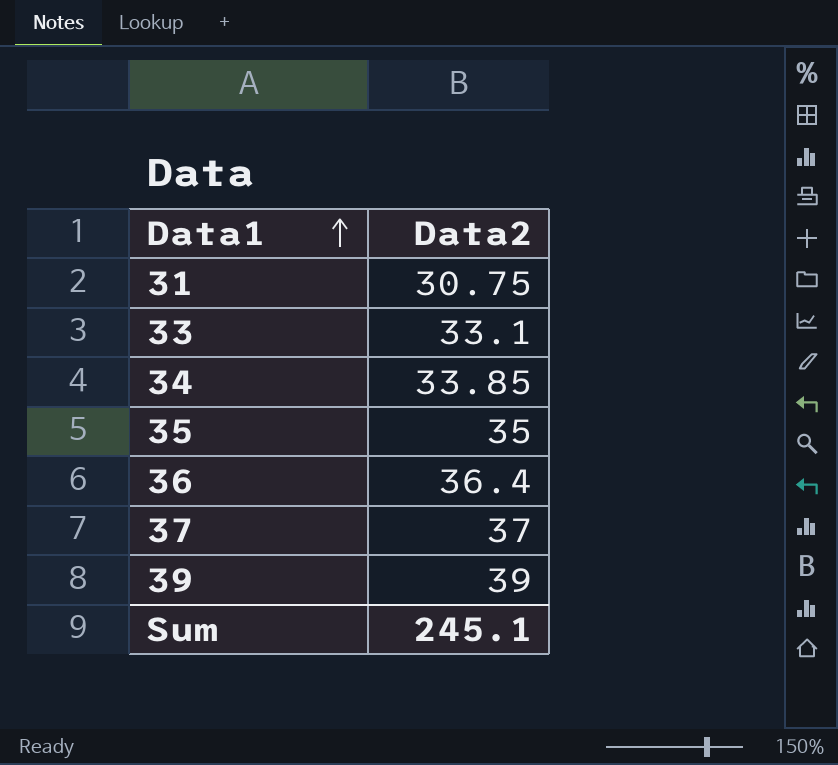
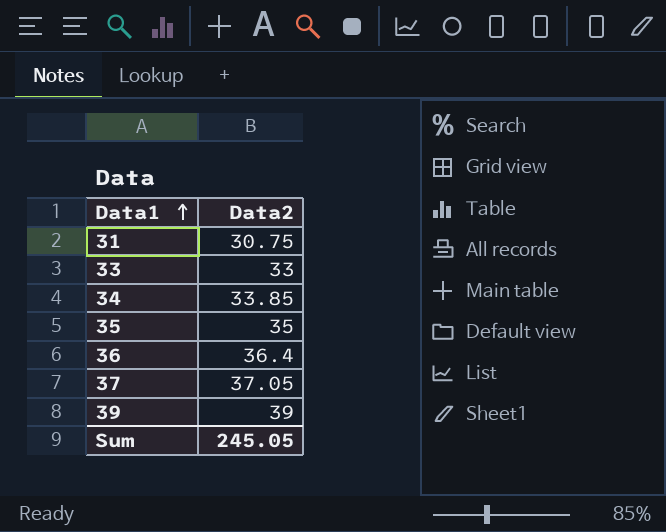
33 | Data2: 33.1 -> 33
37 | Data2: 37 -> 37.05
Sum | Data2: 245.1 -> 245.05

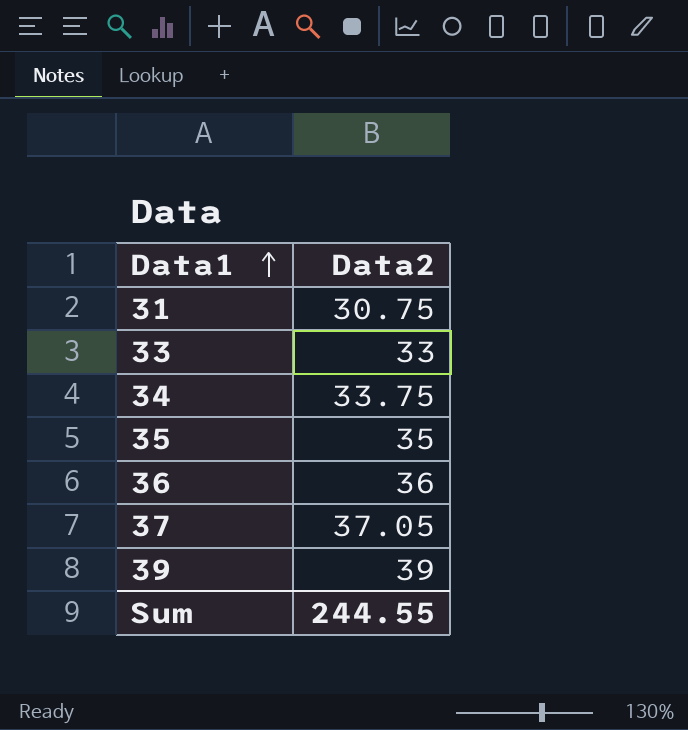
34 | Data2: 33.85 -> 33.75
36 | Data2: 36.4 -> 36
Sum | Data2: 245.05 -> 244.55

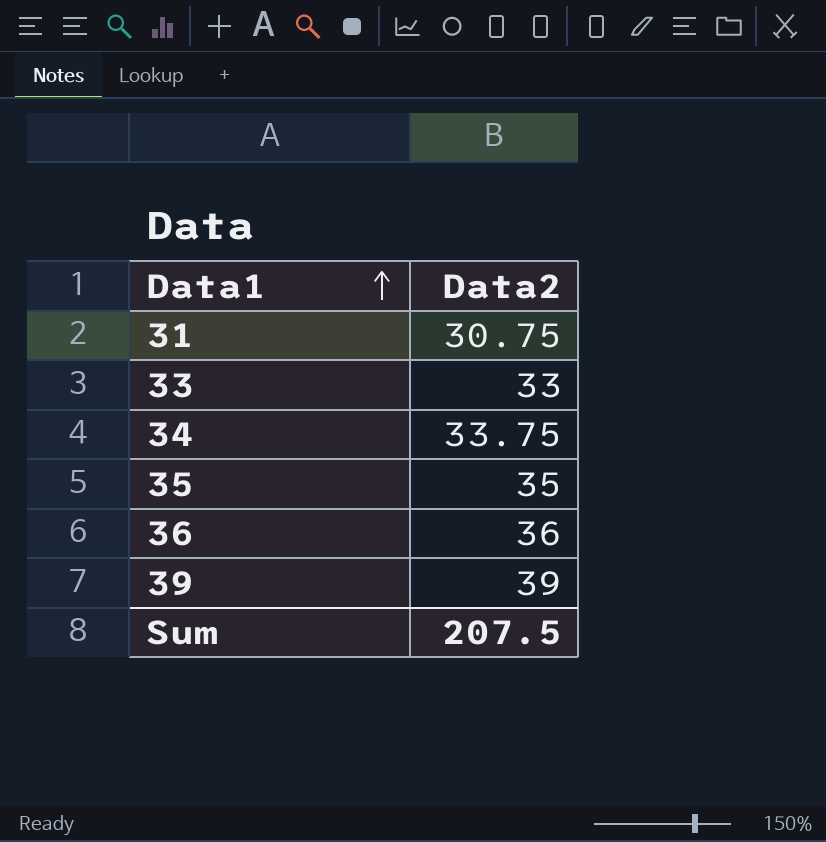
row 37: 37.05 -> none
Sum | Data2: 244.55 -> 207.5

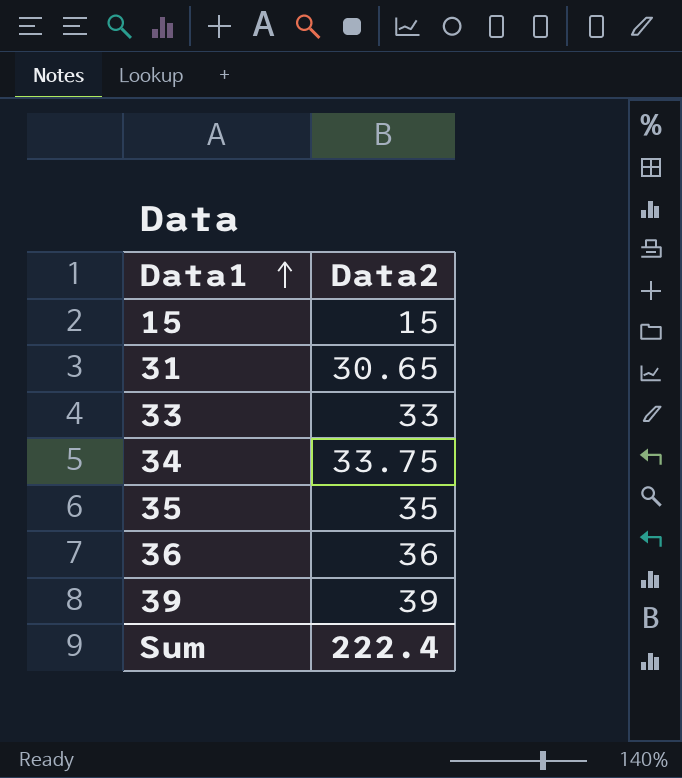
row 15: none -> 15
31 | Data2: 30.75 -> 30.65
Sum | Data2: 207.5 -> 222.4

